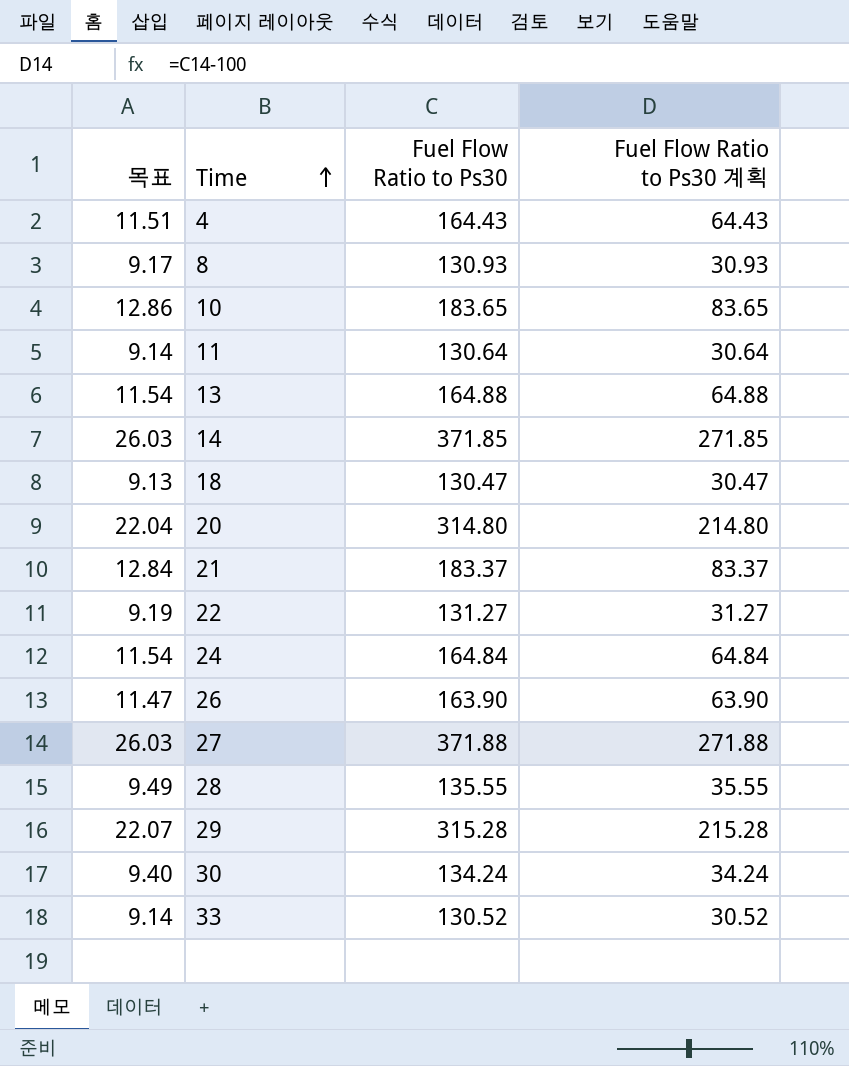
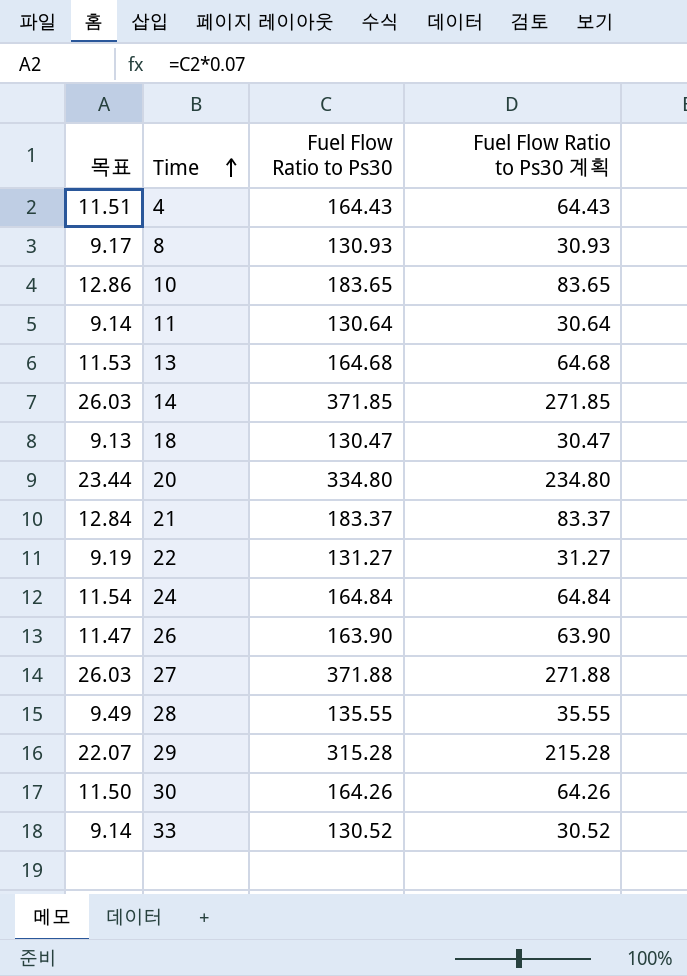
13 | 목표: 11.54 -> 11.53
13 | Fuel Flow Ratio to Ps30: 164.88 -> 164.68
13 | Fuel Flow Ratio to Ps30 계획: 64.88 -> 64.68
20 | 목표: 22.04 -> 23.44
20 | Fuel Flow Ratio to Ps30: 314.80 -> 334.80
20 | Fuel Flow Ratio to Ps30 계획: 214.80 -> 234.80
30 | 목표: 9.40 -> 11.50
30 | Fuel Flow Ratio to Ps30: 134.24 -> 164.26
30 | Fuel Flow Ratio to Ps30 계획: 34.24 -> 64.26

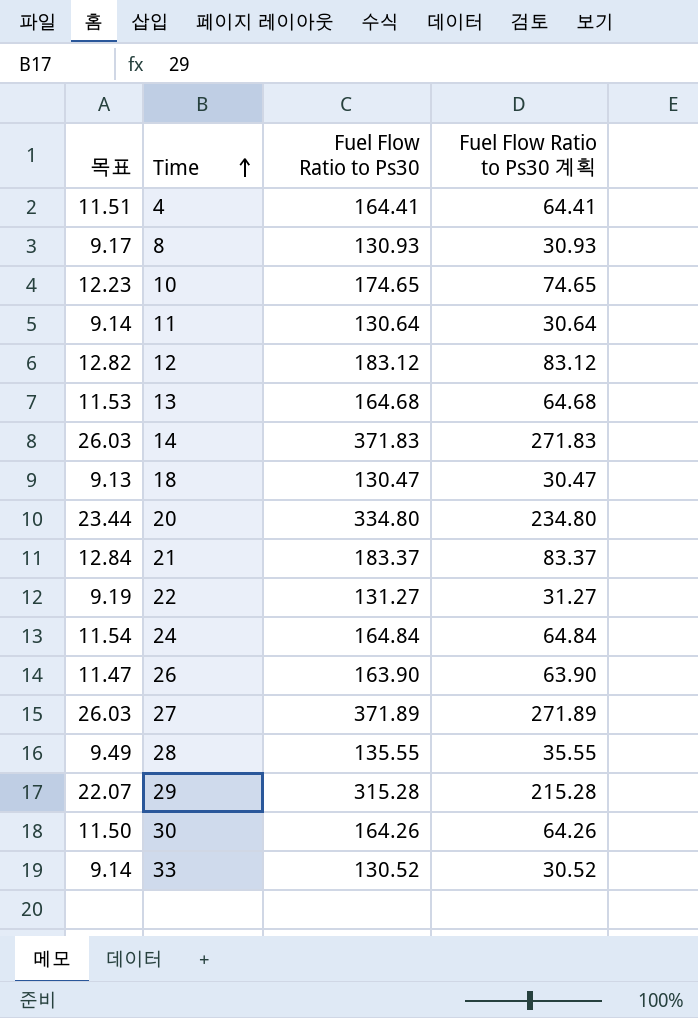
4 | Fuel Flow Ratio to Ps30: 164.43 -> 164.41
4 | Fuel Flow Ratio to Ps30 계획: 64.43 -> 64.41
10 | 목표: 12.86 -> 12.23
10 | Fuel Flow Ratio to Ps30: 183.65 -> 174.65
10 | Fuel Flow Ratio to Ps30 계획: 83.65 -> 74.65
row 12: none -> 12.82 | 183.12 | 83.12
14 | Fuel Flow Ratio to Ps30: 371.85 -> 371.83
14 | Fuel Flow Ratio to Ps30 계획: 271.85 -> 271.83
27 | Fuel Flow Ratio to Ps30: 371.88 -> 371.89
27 | Fuel Flow Ratio to Ps30 계획: 271.88 -> 271.89

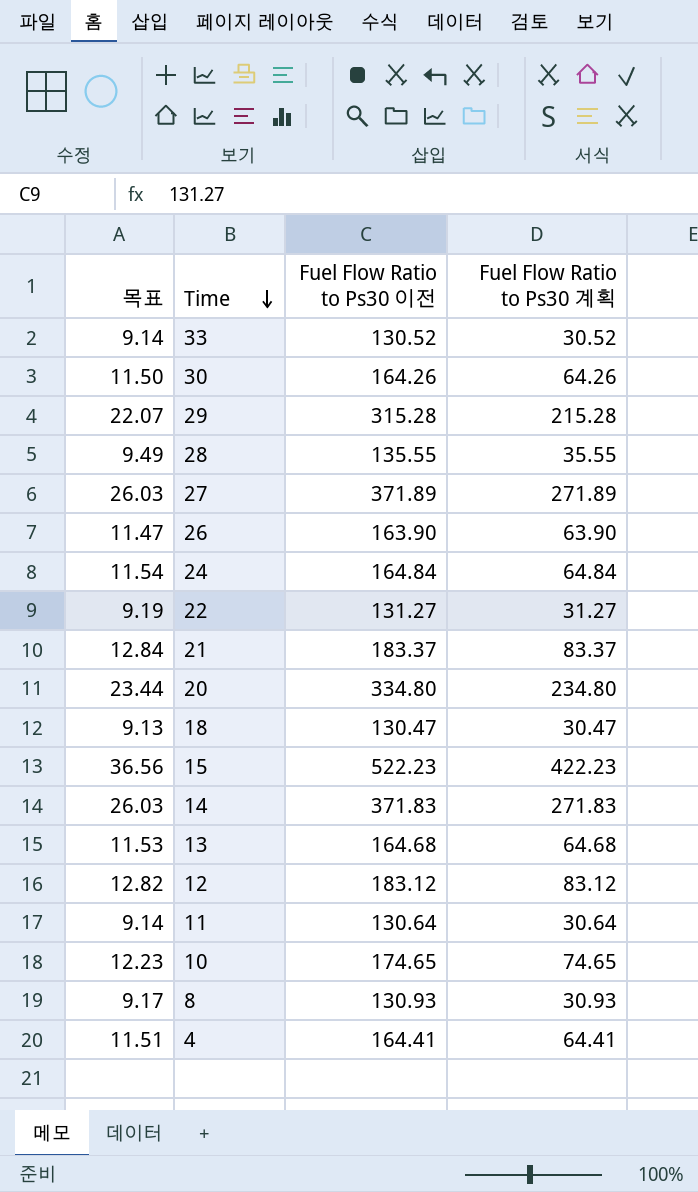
row order: Time ascending -> Time descending
column name: Fuel Flow Ratio to Ps30 -> Fuel Flow Ratio to Ps30 이전
row 15: none -> 36.56 | 522.23 | 422.23

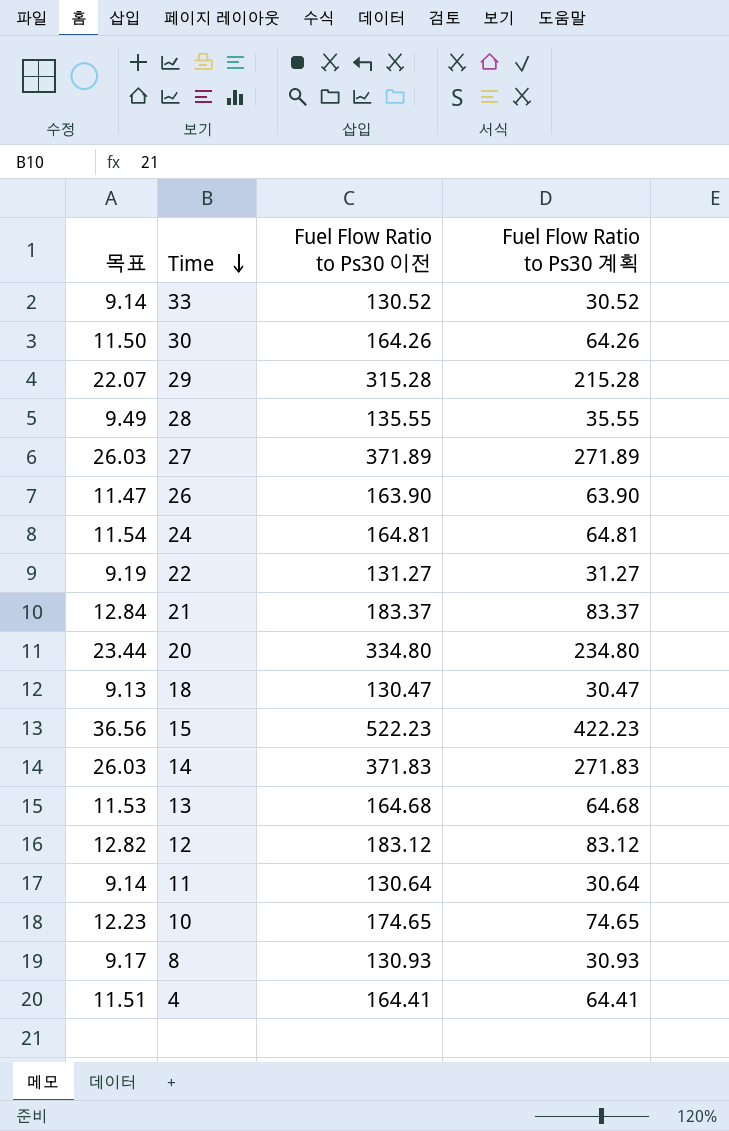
24 | Fuel Flow Ratio to Ps30 이전: 164.84 -> 164.81
24 | Fuel Flow Ratio to Ps30 계획: 64.84 -> 64.81

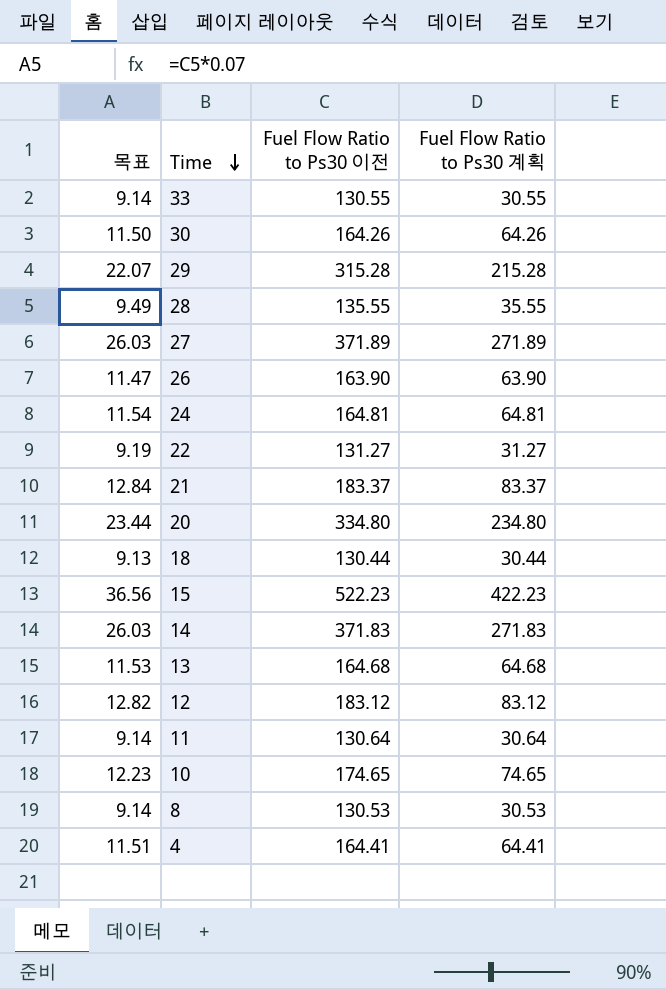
33 | Fuel Flow Ratio to Ps30 이전: 130.52 -> 130.55
33 | Fuel Flow Ratio to Ps30 계획: 30.52 -> 30.55
18 | Fuel Flow Ratio to Ps30 이전: 130.47 -> 130.44
18 | Fuel Flow Ratio to Ps30 계획: 30.47 -> 30.44
8 | 목표: 9.17 -> 9.14
8 | Fuel Flow Ratio to Ps30 이전: 130.93 -> 130.53
8 | Fuel Flow Ratio to Ps30 계획: 30.93 -> 30.53

